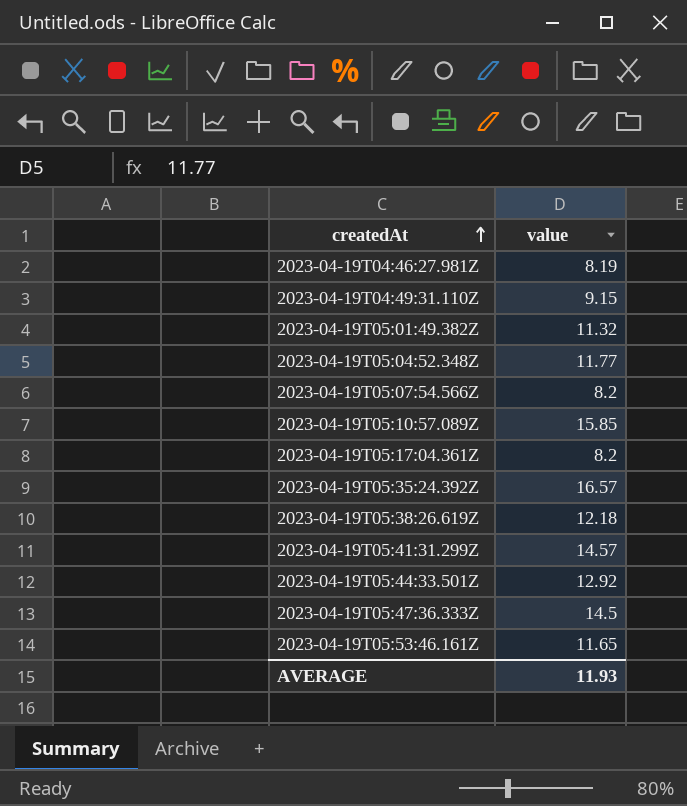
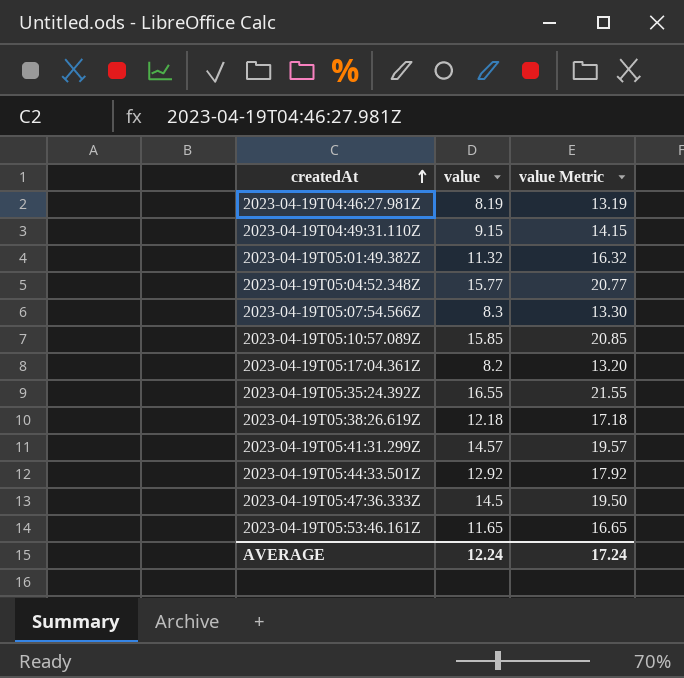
column value Metric | formula: none -> [value] + 5
2023-04-19T05:04:52.348Z | value: 11.77 -> 15.77
2023-04-19T05:07:54.566Z | value: 8.2 -> 8.3
2023-04-19T05:35:24.392Z | value: 16.57 -> 16.55
AVERAGE | value: 11.93 -> 12.24

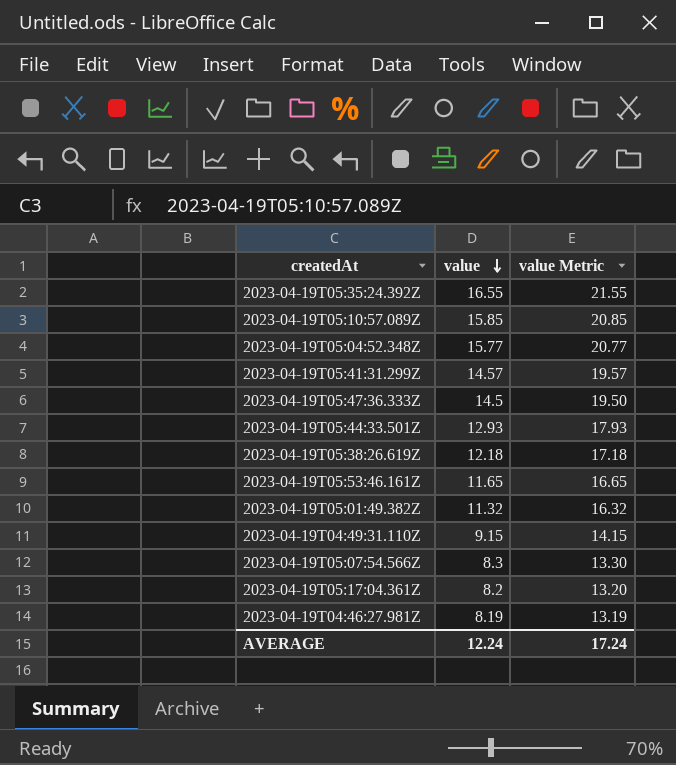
row order: createdAt ascending -> value descending
2023-04-19T05:44:33.501Z | value: 12.92 -> 12.93
2023-04-19T05:44:33.501Z | value Metric: 17.92 -> 17.93

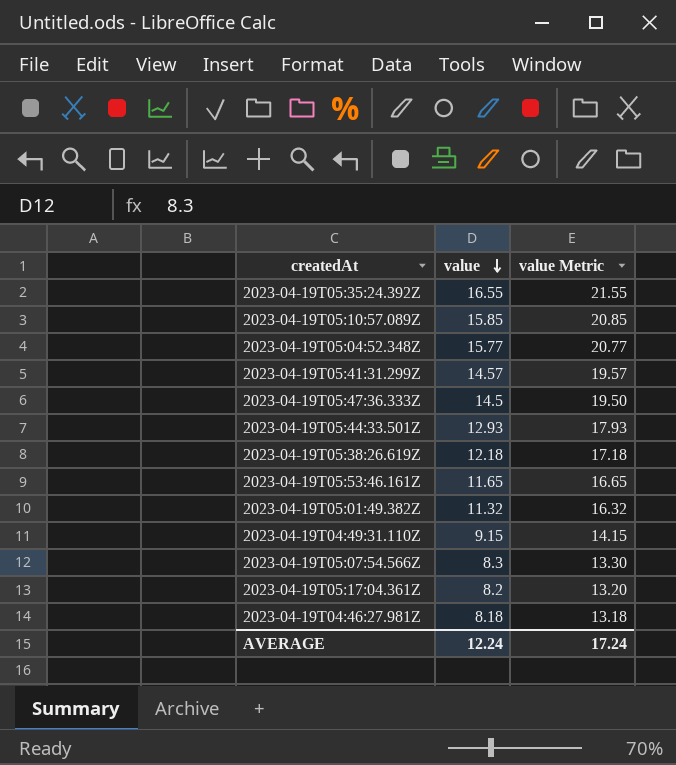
2023-04-19T04:46:27.981Z | value: 8.19 -> 8.18
2023-04-19T04:46:27.981Z | value Metric: 13.19 -> 13.18

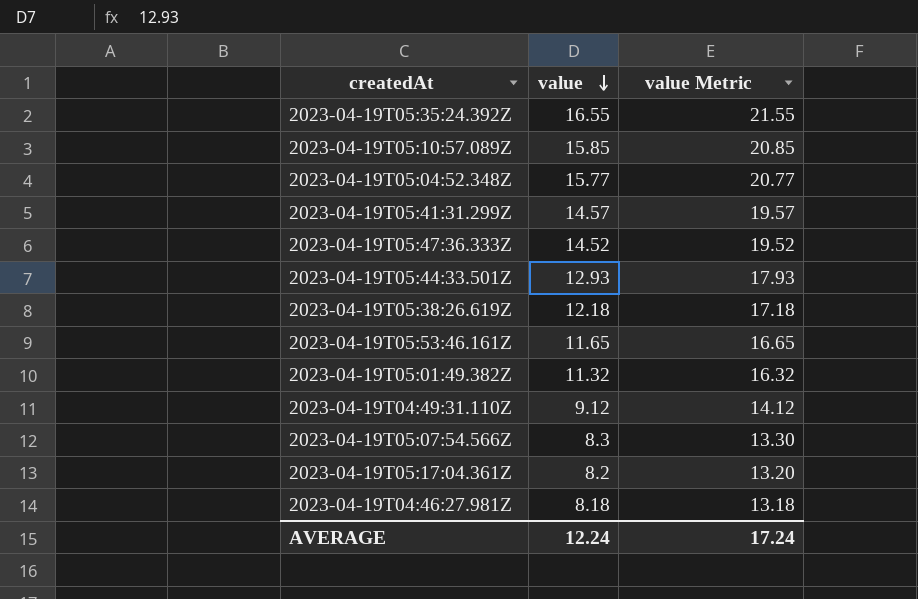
2023-04-19T05:47:36.333Z | value: 14.5 -> 14.52
2023-04-19T05:47:36.333Z | value Metric: 19.50 -> 19.52
2023-04-19T04:49:31.110Z | value: 9.15 -> 9.12
2023-04-19T04:49:31.110Z | value Metric: 14.15 -> 14.12

